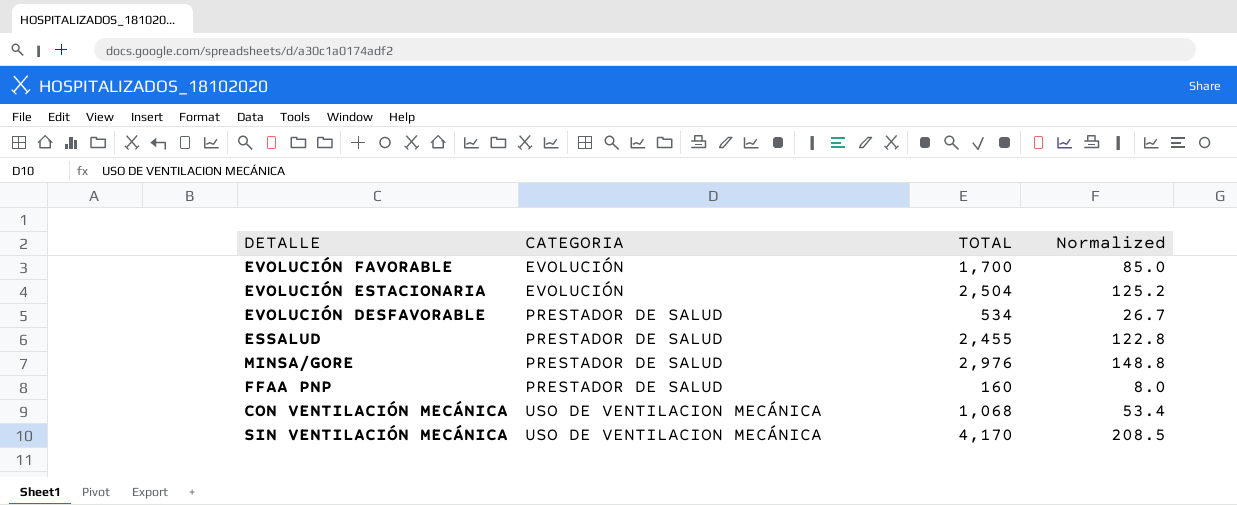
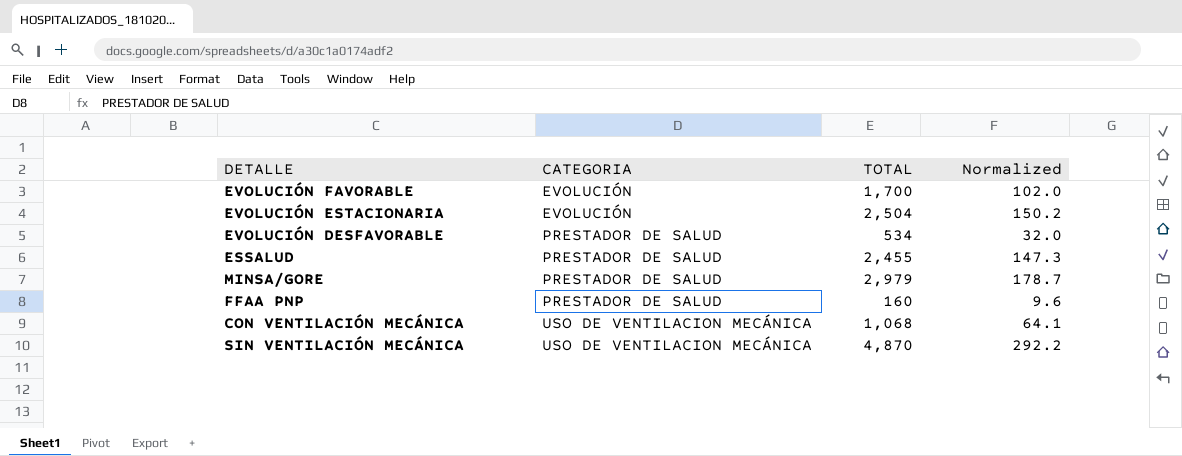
column Normalized | formula: [TOTAL] * 0.05 -> [TOTAL] * 0.06
MINSA/GORE | TOTAL: 2,976 -> 2,979
SIN VENTILACIÓN MECÁNICA | TOTAL: 4,170 -> 4,870

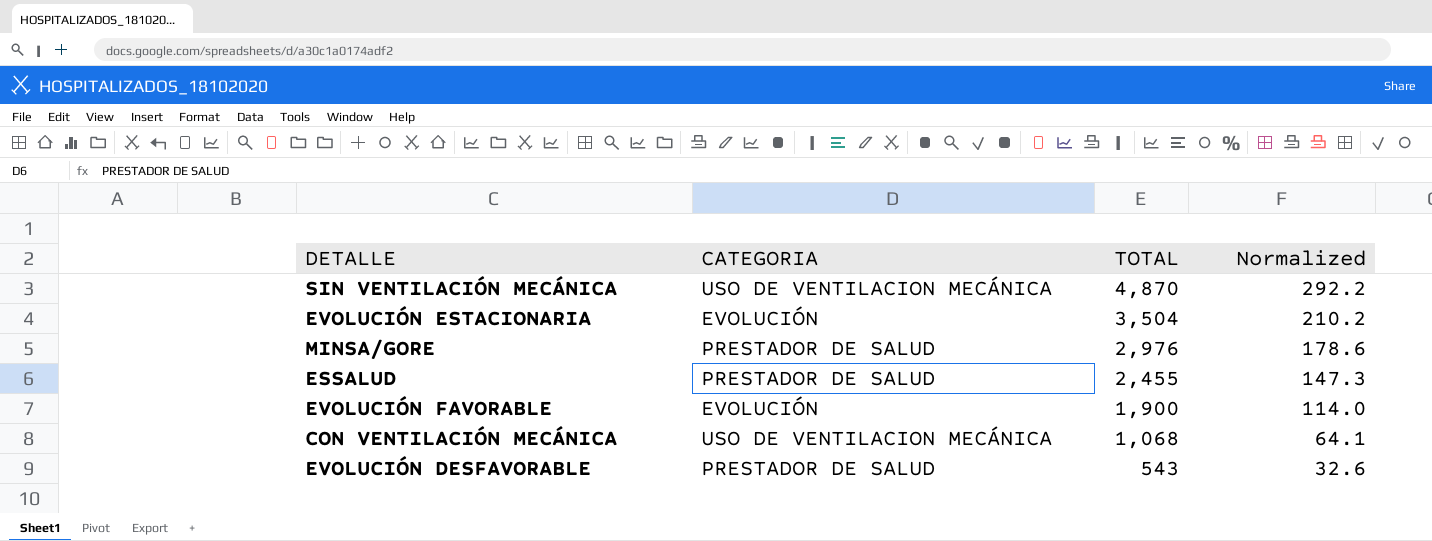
row order: CATEGORIA ascending -> TOTAL descending
row FFAA PNP: PRESTADOR DE SALUD | 160 | 9.6 -> none
EVOLUCIÓN ESTACIONARIA | TOTAL: 2,504 -> 3,504
EVOLUCIÓN ESTACIONARIA | Normalized: 150.2 -> 210.2
MINSA/GORE | TOTAL: 2,979 -> 2,976
MINSA/GORE | Normalized: 178.7 -> 178.6
EVOLUCIÓN FAVORABLE | TOTAL: 1,700 -> 1,900
EVOLUCIÓN FAVORABLE | Normalized: 102.0 -> 114.0
EVOLUCIÓN DESFAVORABLE | TOTAL: 534 -> 543
EVOLUCIÓN DESFAVORABLE | Normalized: 32.0 -> 32.6

